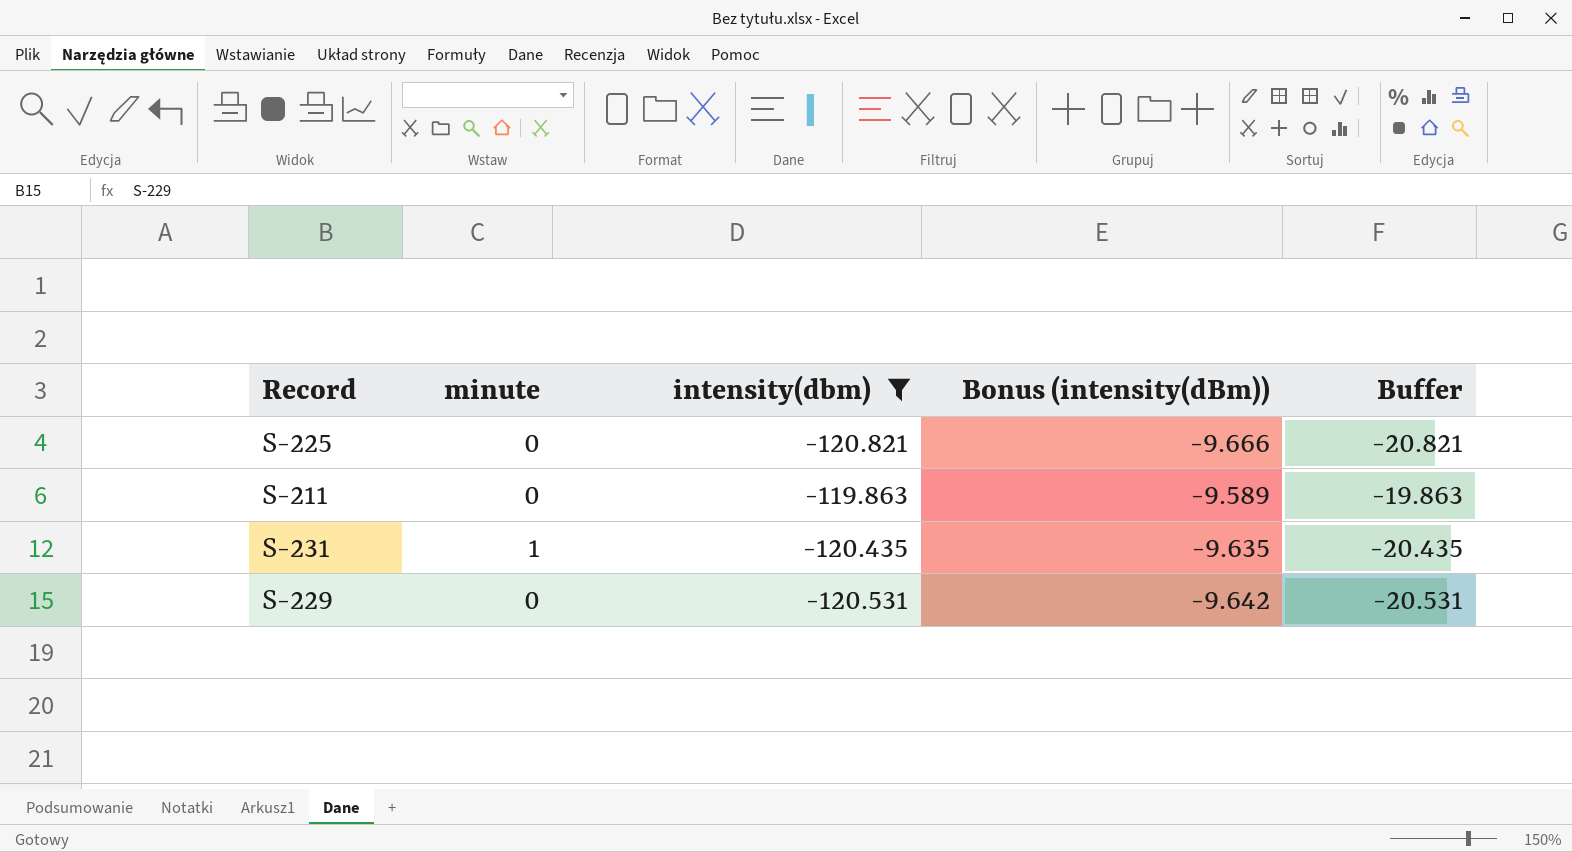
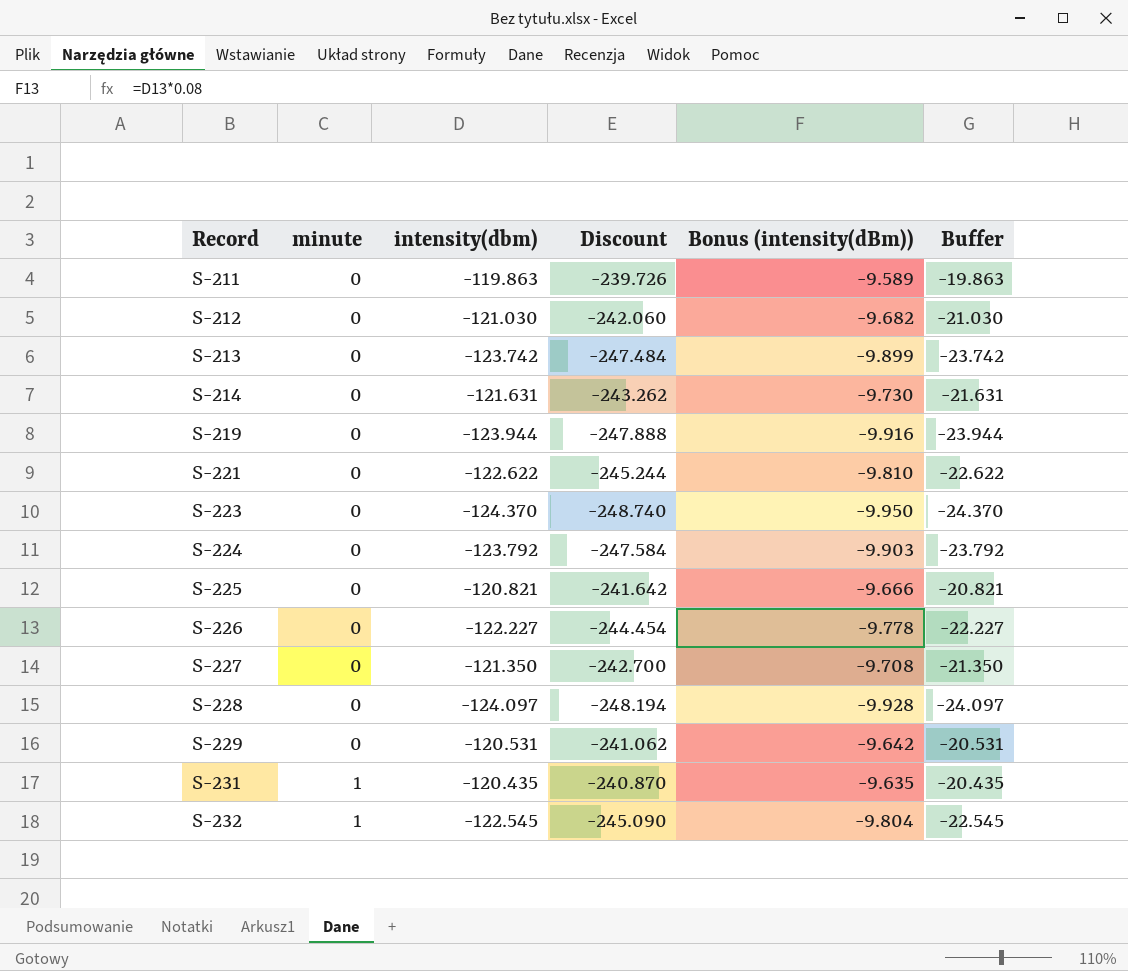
filter: intensity(dbm) >= -120.821 -> none
row order: none -> Record ascending
column Discount | formula: none -> [intensity(dbm)] * 2

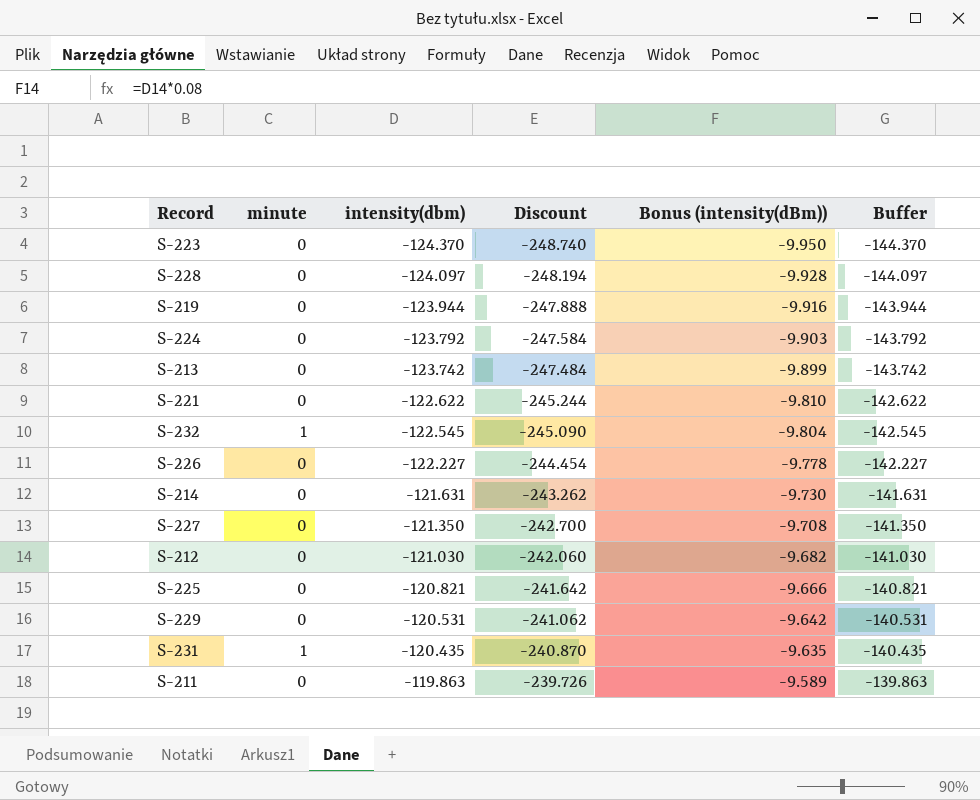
row order: Record ascending -> intensity(dbm) ascending
column Buffer | formula: [intensity(dbm)] + 100 -> [intensity(dbm)] - 20

